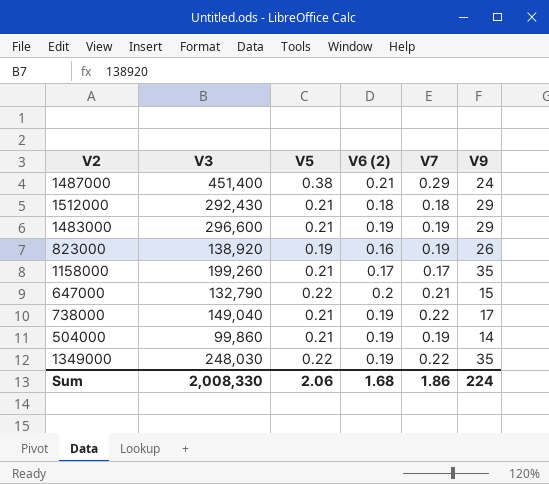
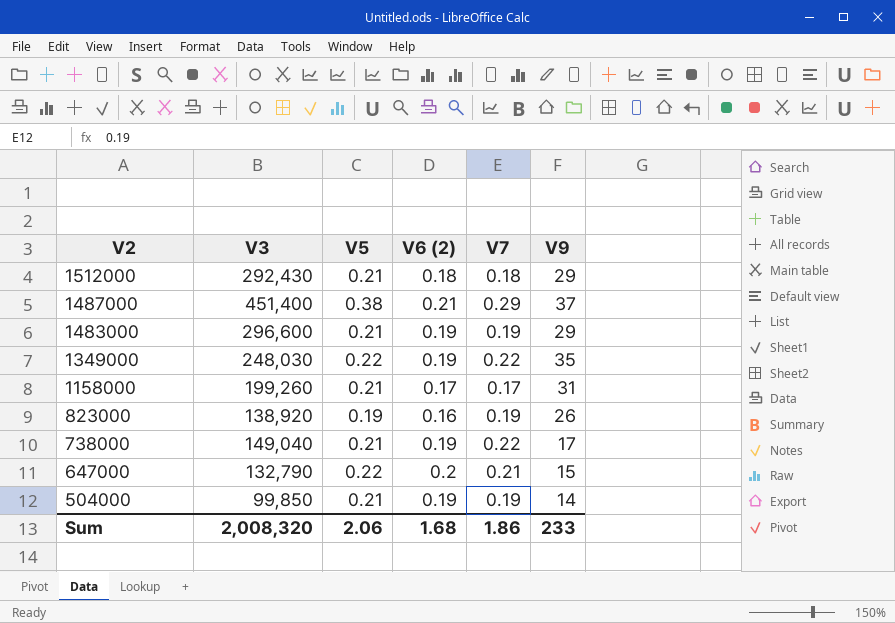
row order: none -> V2 descending
1487000 | V9: 24 -> 37
1158000 | V9: 35 -> 31
504000 | V3: 99,860 -> 99,850
Sum | V3: 2,008,330 -> 2,008,320
Sum | V9: 224 -> 233

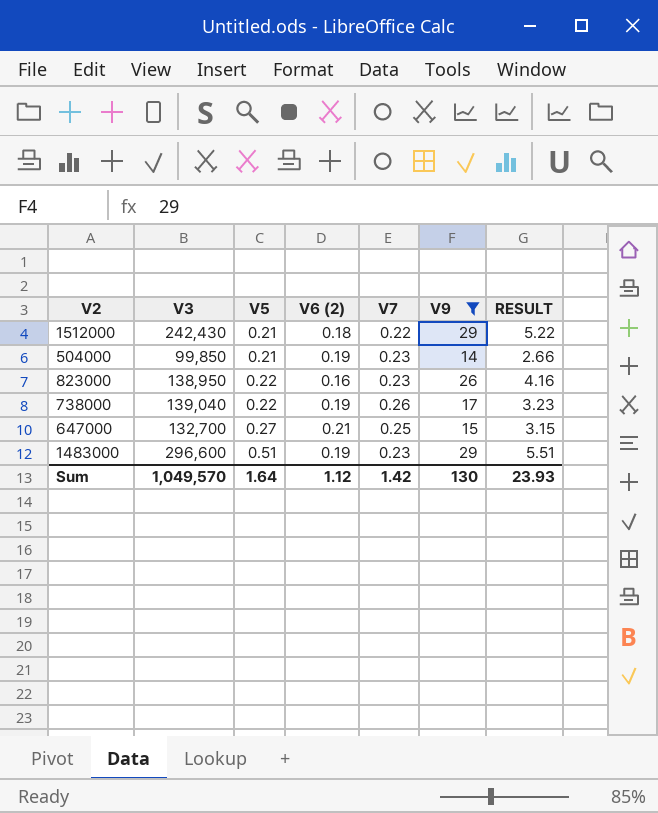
filter: none -> V9 <= 29
row order: V2 descending -> V5 ascending
column RESULT | formula: none -> [V6 (2)] * [V9]
1512000 | V3: 292,430 -> 242,430
1512000 | V7: 0.18 -> 0.22
504000 | V7: 0.19 -> 0.23
823000 | V3: 138,920 -> 138,950
823000 | V5: 0.19 -> 0.22
823000 | V7: 0.19 -> 0.23
738000 | V3: 149,040 -> 139,040
738000 | V5: 0.21 -> 0.22
738000 | V7: 0.22 -> 0.26
647000 | V3: 132,790 -> 132,700
647000 | V5: 0.22 -> 0.27
647000 | V6 (2): 0.2 -> 0.21
647000 | V7: 0.21 -> 0.25
1483000 | V5: 0.21 -> 0.51
1483000 | V7: 0.19 -> 0.23
Sum | V3: 2,008,320 -> 1,049,570
Sum | V5: 2.06 -> 1.64
Sum | V6 (2): 1.68 -> 1.12
Sum | V7: 1.86 -> 1.42
Sum | V9: 233 -> 130

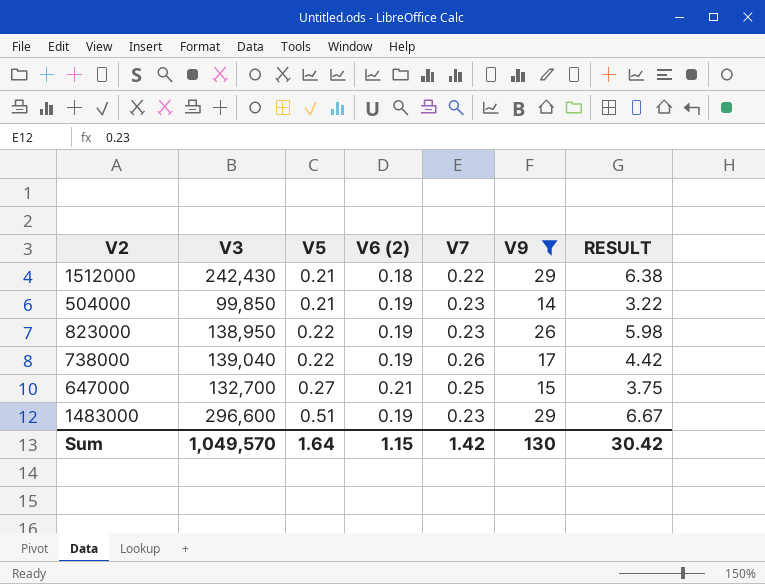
column RESULT | formula: [V6 (2)] * [V9] -> [V7] * [V9]
823000 | V6 (2): 0.16 -> 0.19
Sum | V6 (2): 1.12 -> 1.15
Sum | RESULT: 23.93 -> 30.42

